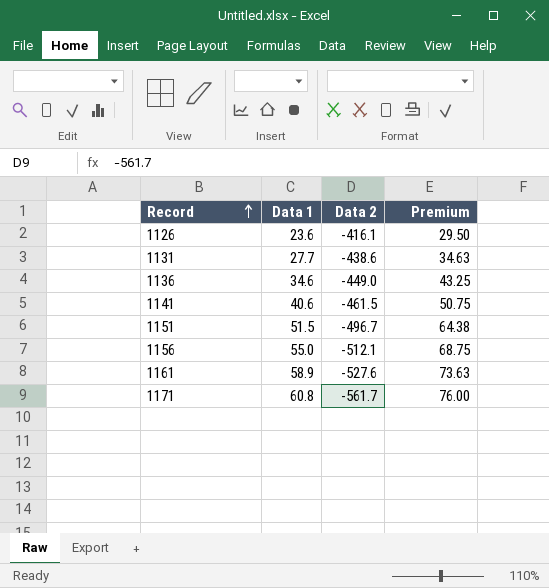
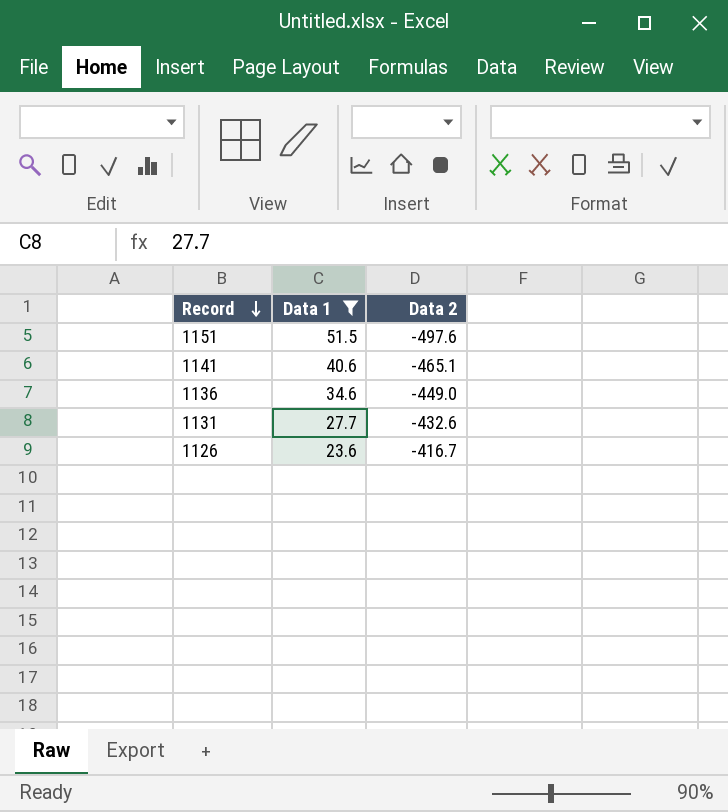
filter: none -> Data 1 <= 51.5
row order: Record ascending -> Record descending
column Premium | formula: [Data 1] * 1.25 -> none
1151 | Data 2: -496.7 -> -497.6
1141 | Data 2: -461.5 -> -465.1
1131 | Data 2: -438.6 -> -432.6
1126 | Data 2: -416.1 -> -416.7

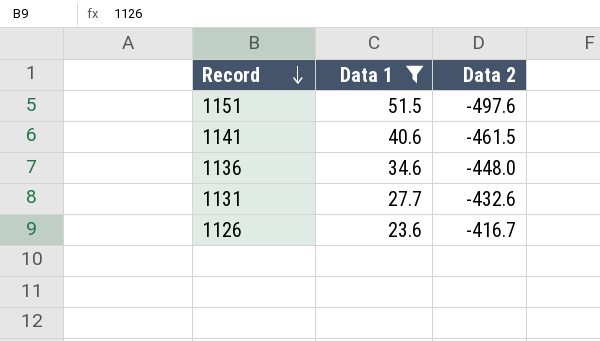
1141 | Data 2: -465.1 -> -461.5
1136 | Data 2: -449.0 -> -448.0

